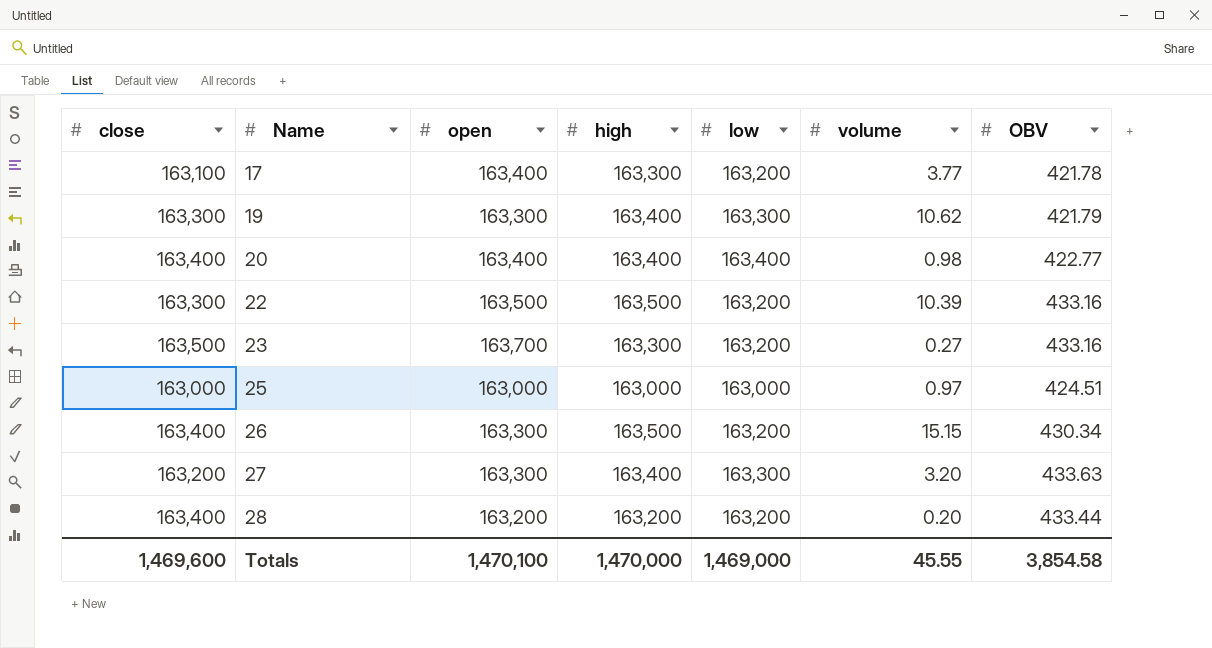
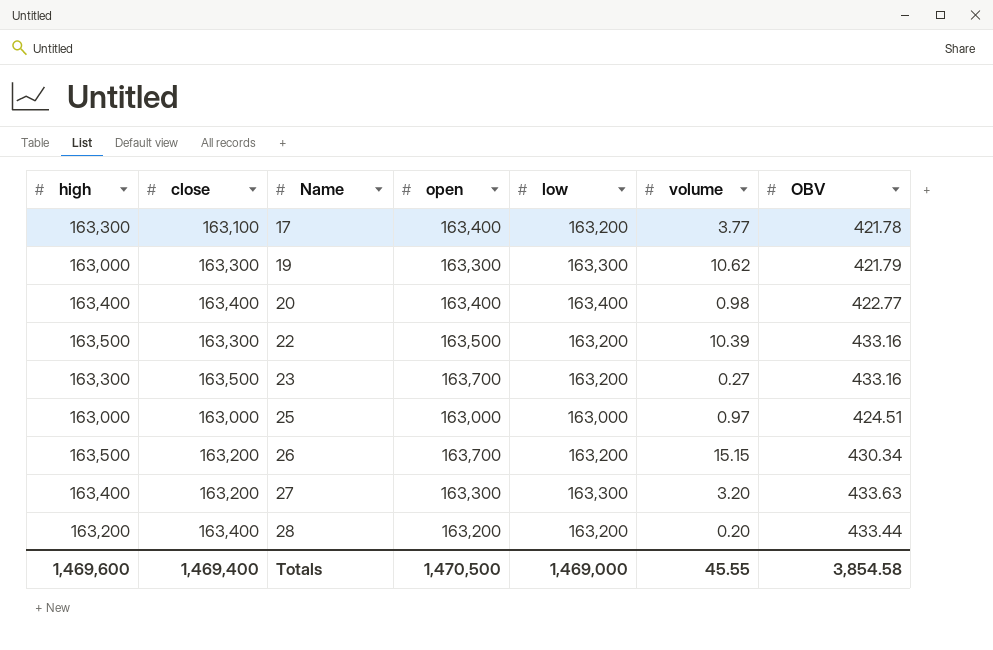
column high | position: 4 -> 1
19 | high: 163,400 -> 163,000
26 | close: 163,400 -> 163,200
26 | open: 163,300 -> 163,700
Totals | high: 1,470,000 -> 1,469,600
Totals | close: 1,469,600 -> 1,469,400
Totals | open: 1,470,100 -> 1,470,500

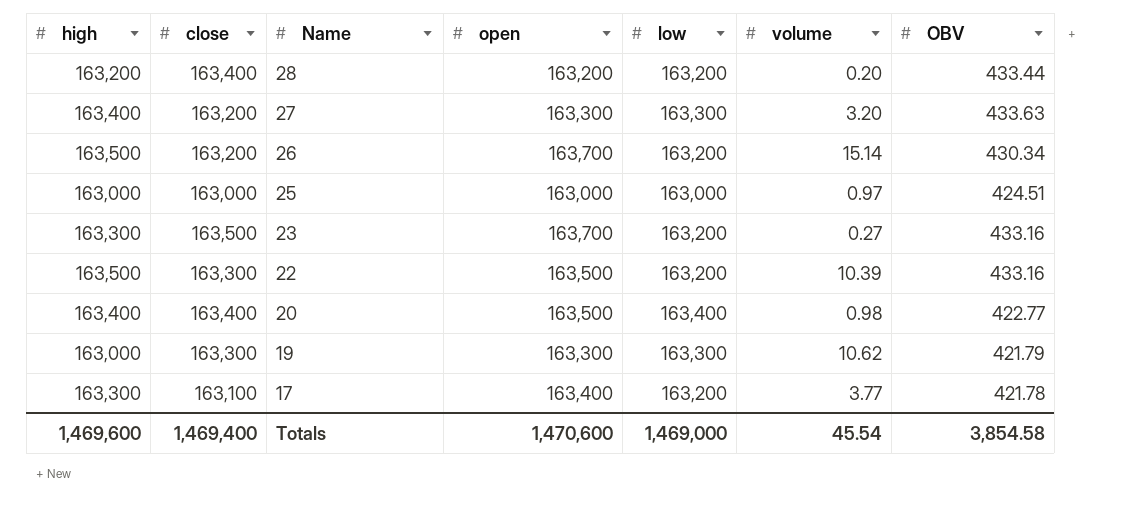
row order: Name ascending -> Name descending
26 | volume: 15.15 -> 15.14
20 | open: 163,400 -> 163,500
Totals | open: 1,470,500 -> 1,470,600
Totals | volume: 45.55 -> 45.54

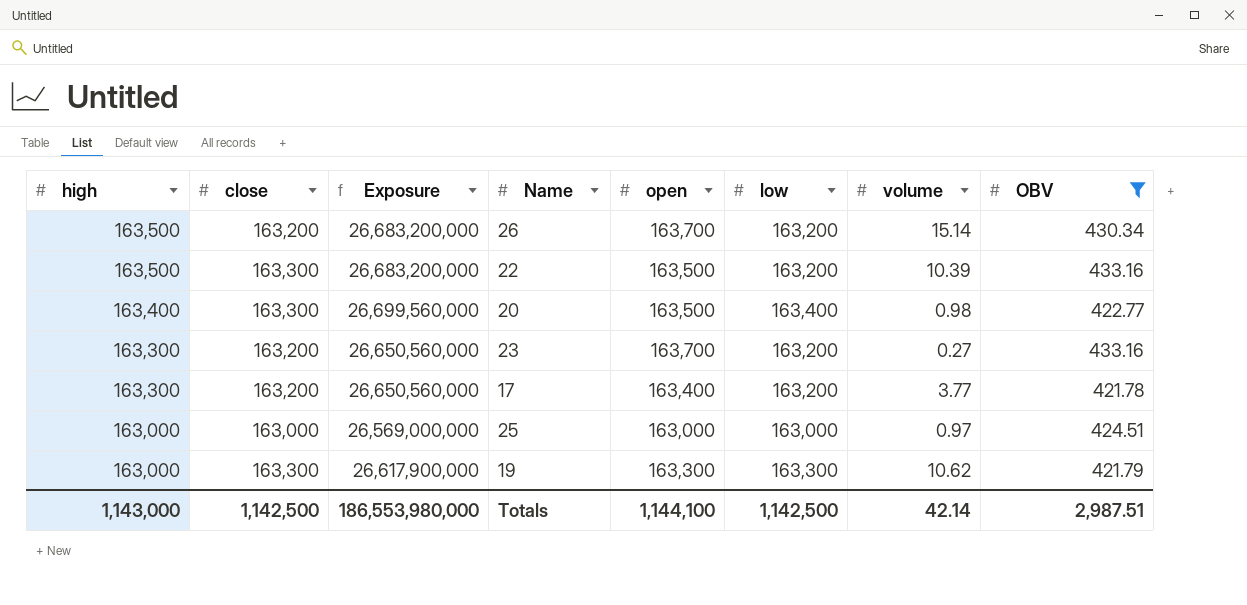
filter: none -> OBV <= 433.16
row order: Name descending -> high descending
column Exposure | formula: none -> [high] * [low]
20 | close: 163,400 -> 163,300
23 | close: 163,500 -> 163,200
17 | close: 163,100 -> 163,200
Totals | high: 1,469,600 -> 1,143,000
Totals | close: 1,469,400 -> 1,142,500
Totals | open: 1,470,600 -> 1,144,100
Totals | low: 1,469,000 -> 1,142,500
Totals | volume: 45.54 -> 42.14
Totals | OBV: 3,854.58 -> 2,987.51

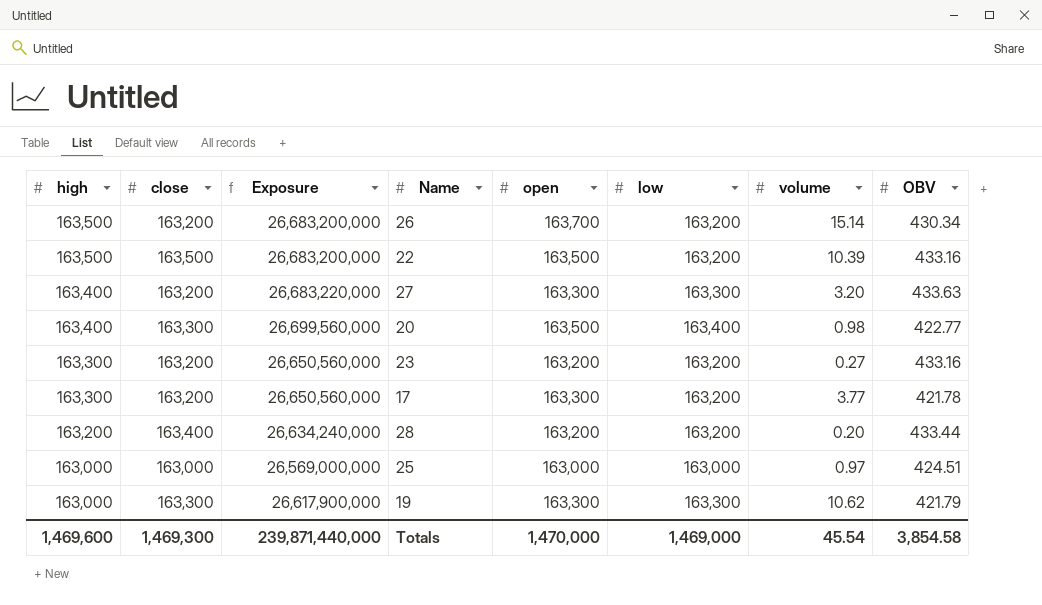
filter: OBV <= 433.16 -> none
22 | close: 163,300 -> 163,500
23 | open: 163,700 -> 163,200
17 | open: 163,400 -> 163,300
Totals | high: 1,143,000 -> 1,469,600
Totals | close: 1,142,500 -> 1,469,300
Totals | Exposure: 186,553,980,000 -> 239,871,440,000
Totals | open: 1,144,100 -> 1,470,000
Totals | low: 1,142,500 -> 1,469,000
Totals | volume: 42.14 -> 45.54
Totals | OBV: 2,987.51 -> 3,854.58

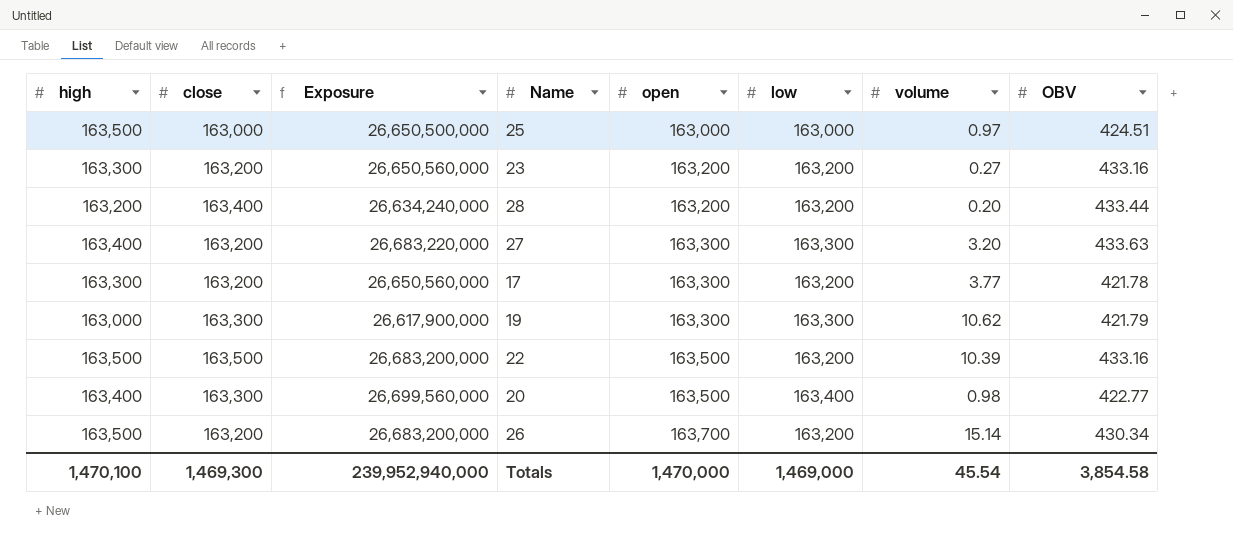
row order: high descending -> open ascending
25 | high: 163,000 -> 163,500
25 | Exposure: 26,569,000,000 -> 26,650,500,000
Totals | high: 1,469,600 -> 1,470,100
Totals | Exposure: 239,871,440,000 -> 239,952,940,000

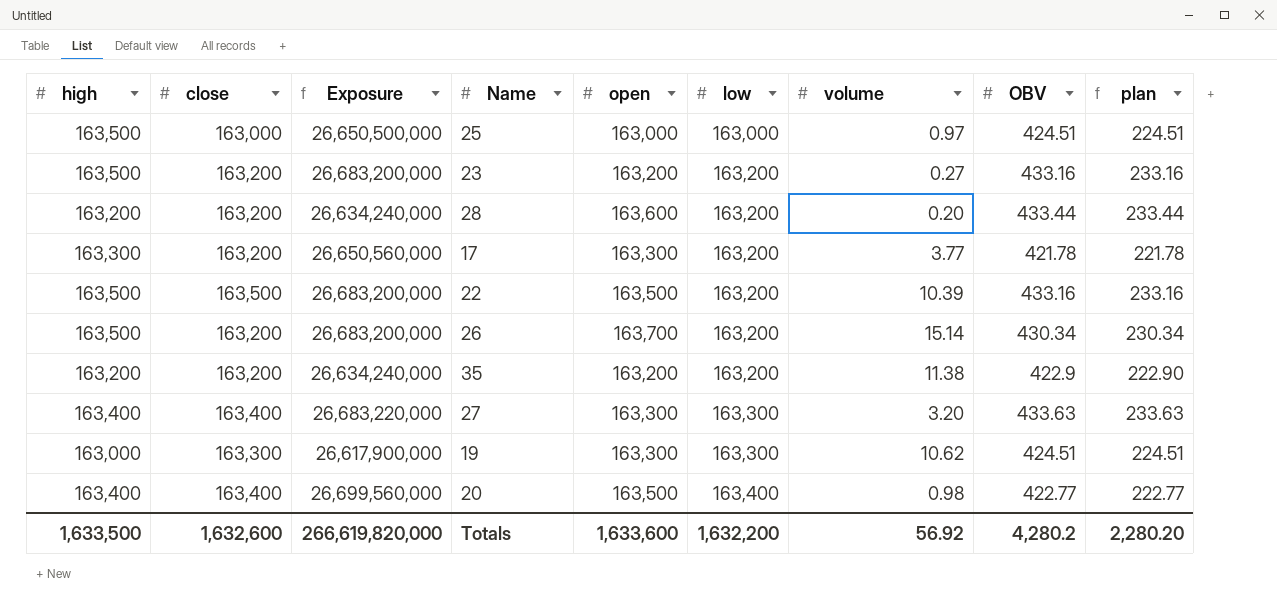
row order: open ascending -> low ascending
column plan | formula: none -> [OBV] - 200
23 | high: 163,300 -> 163,500
23 | Exposure: 26,650,560,000 -> 26,683,200,000
28 | close: 163,400 -> 163,200
28 | open: 163,200 -> 163,600
row 35: none -> 163,200 | 163,200 | 26,634,240,000 | 163,200 | 163,200 | 11.38 | 422.9 | 222.90
27 | close: 163,200 -> 163,400
19 | OBV: 421.79 -> 424.51
20 | close: 163,300 -> 163,400
Totals | high: 1,470,100 -> 1,633,500
Totals | close: 1,469,300 -> 1,632,600
Totals | Exposure: 239,952,940,000 -> 266,619,820,000
Totals | open: 1,470,000 -> 1,633,600
Totals | low: 1,469,000 -> 1,632,200
Totals | volume: 45.54 -> 56.92
Totals | OBV: 3,854.58 -> 4,280.2

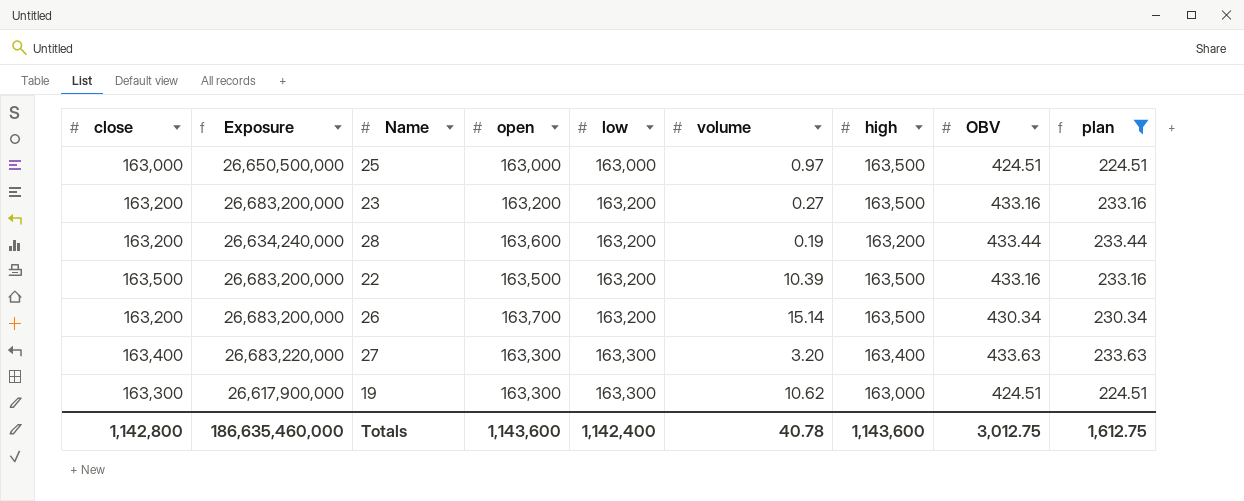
filter: none -> plan >= 224.51
column high | position: 1 -> 7
28 | volume: 0.20 -> 0.19
Totals | close: 1,632,600 -> 1,142,800
Totals | Exposure: 266,619,820,000 -> 186,635,460,000
Totals | open: 1,633,600 -> 1,143,600
Totals | low: 1,632,200 -> 1,142,400
Totals | volume: 56.92 -> 40.78
Totals | high: 1,633,500 -> 1,143,600
Totals | OBV: 4,280.2 -> 3,012.75
Totals | plan: 2,280.20 -> 1,612.75

